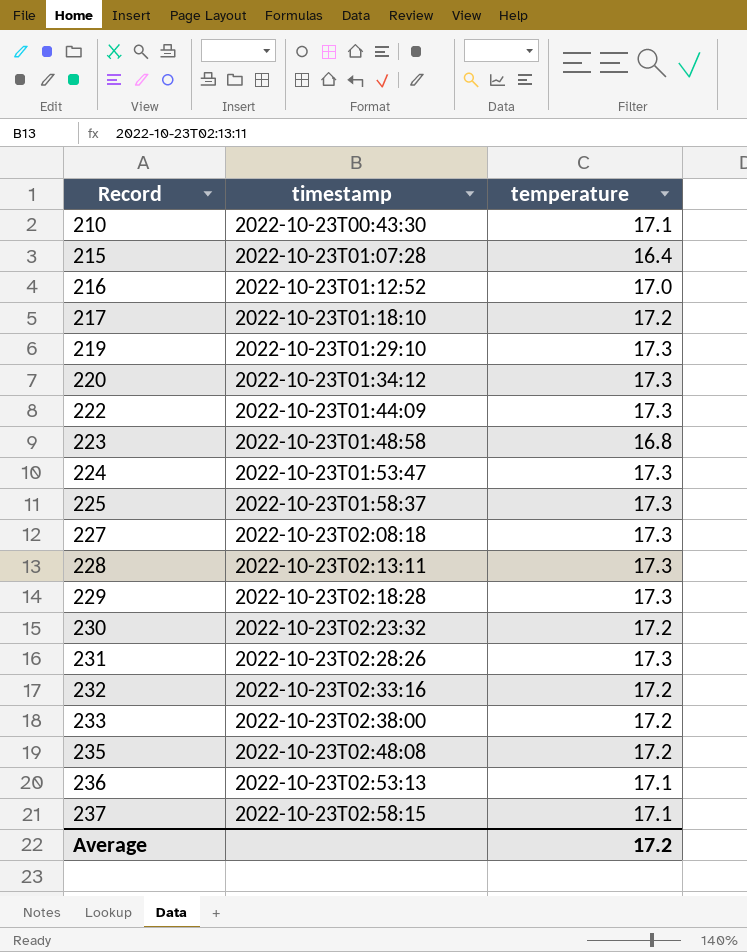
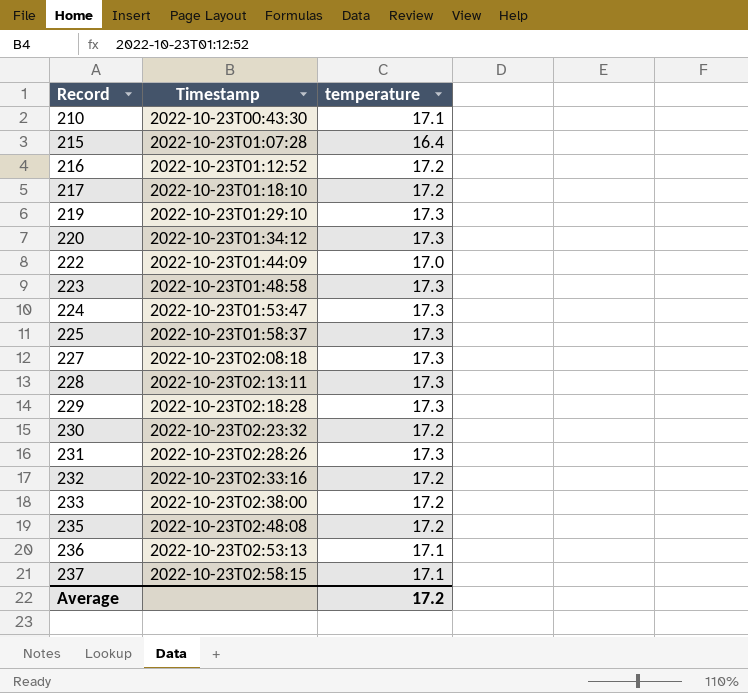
column name: timestamp -> Timestamp
216 | temperature: 17.0 -> 17.2
222 | temperature: 17.3 -> 17.0
223 | temperature: 16.8 -> 17.3

